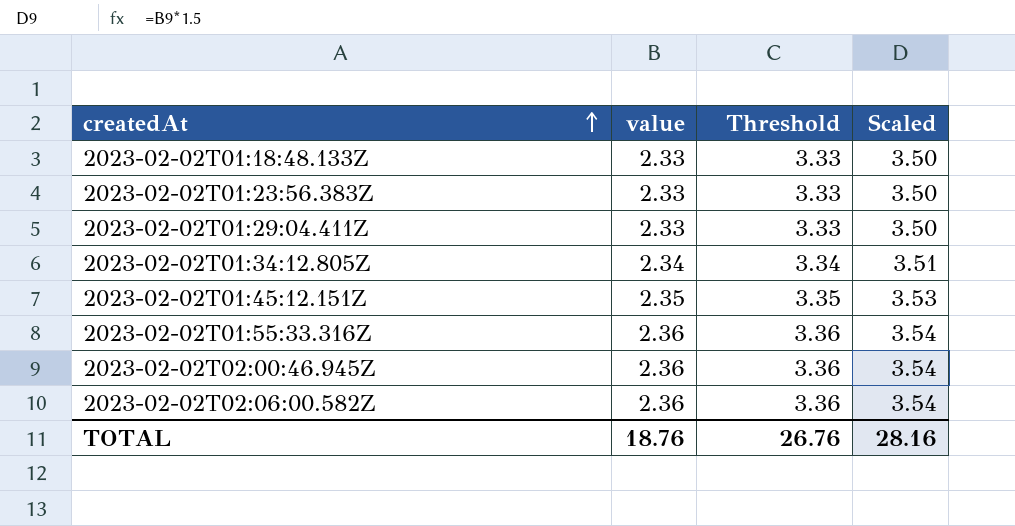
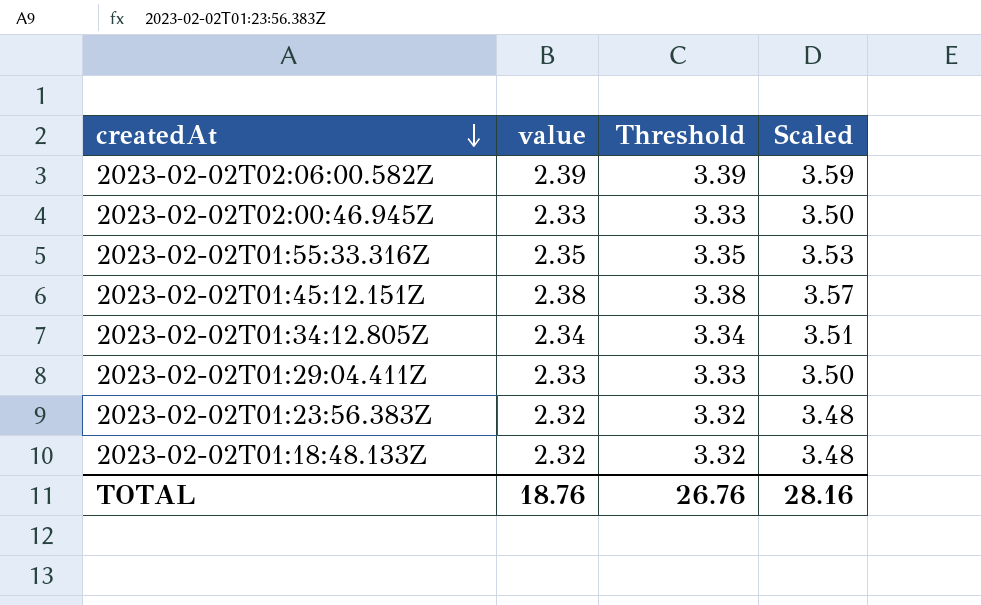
row order: createdAt ascending -> createdAt descending
2023-02-02T02:06:00.582Z | value: 2.36 -> 2.39
2023-02-02T02:06:00.582Z | Threshold: 3.36 -> 3.39
2023-02-02T02:06:00.582Z | Scaled: 3.54 -> 3.59
2023-02-02T02:00:46.945Z | value: 2.36 -> 2.33
2023-02-02T02:00:46.945Z | Threshold: 3.36 -> 3.33
2023-02-02T02:00:46.945Z | Scaled: 3.54 -> 3.50
2023-02-02T01:55:33.316Z | value: 2.36 -> 2.35
2023-02-02T01:55:33.316Z | Threshold: 3.36 -> 3.35
2023-02-02T01:55:33.316Z | Scaled: 3.54 -> 3.53
2023-02-02T01:45:12.151Z | value: 2.35 -> 2.38
2023-02-02T01:45:12.151Z | Threshold: 3.35 -> 3.38
2023-02-02T01:45:12.151Z | Scaled: 3.53 -> 3.57
2023-02-02T01:23:56.383Z | value: 2.33 -> 2.32
2023-02-02T01:23:56.383Z | Threshold: 3.33 -> 3.32
2023-02-02T01:23:56.383Z | Scaled: 3.50 -> 3.48
2023-02-02T01:18:48.133Z | value: 2.33 -> 2.32
2023-02-02T01:18:48.133Z | Threshold: 3.33 -> 3.32
2023-02-02T01:18:48.133Z | Scaled: 3.50 -> 3.48

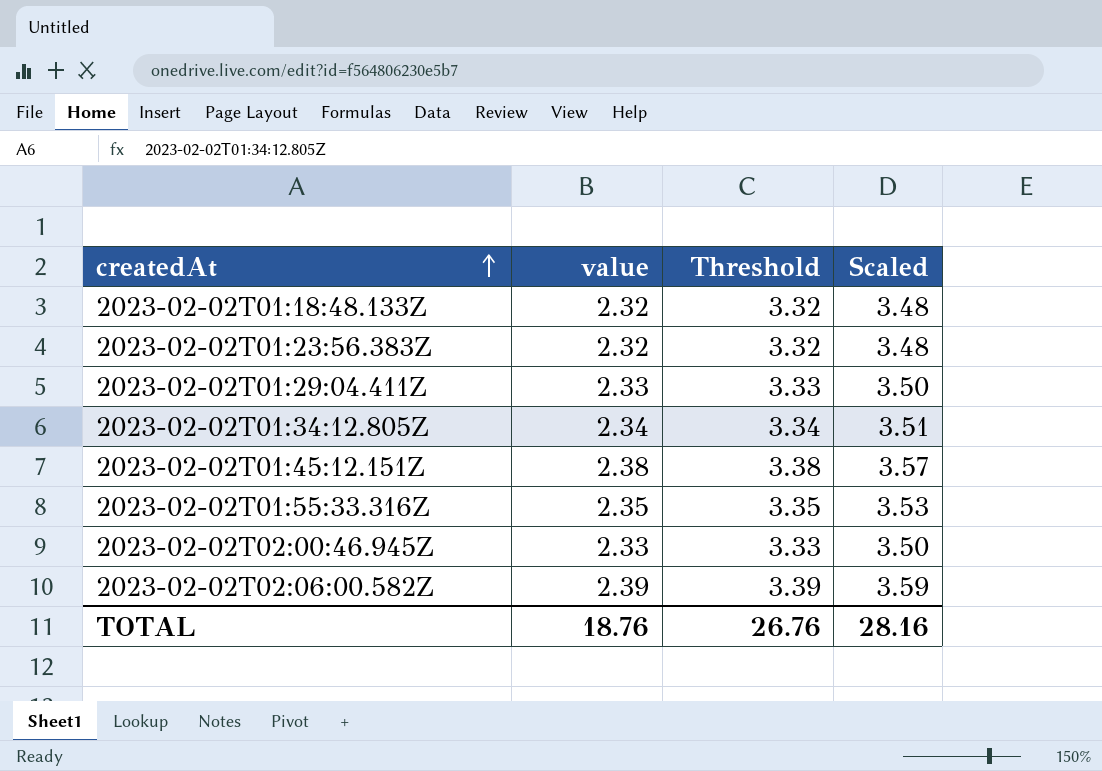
row order: createdAt descending -> createdAt ascending

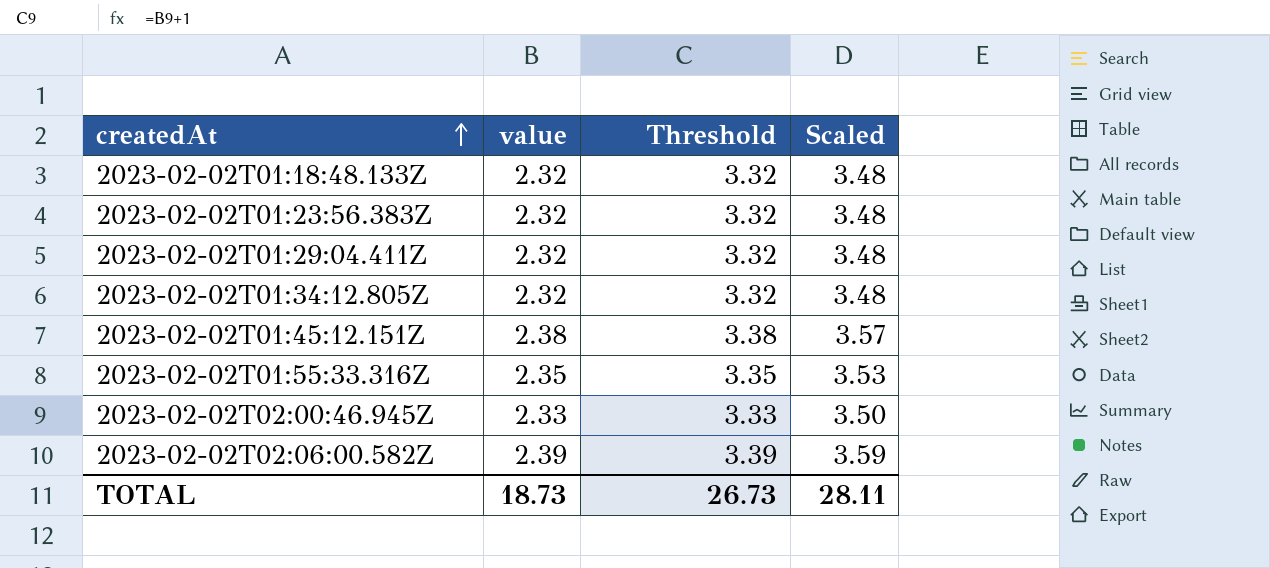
2023-02-02T01:29:04.411Z | value: 2.33 -> 2.32
2023-02-02T01:29:04.411Z | Threshold: 3.33 -> 3.32
2023-02-02T01:29:04.411Z | Scaled: 3.50 -> 3.48
2023-02-02T01:34:12.805Z | value: 2.34 -> 2.32
2023-02-02T01:34:12.805Z | Threshold: 3.34 -> 3.32
2023-02-02T01:34:12.805Z | Scaled: 3.51 -> 3.48
TOTAL | value: 18.76 -> 18.73
TOTAL | Threshold: 26.76 -> 26.73
TOTAL | Scaled: 28.16 -> 28.11

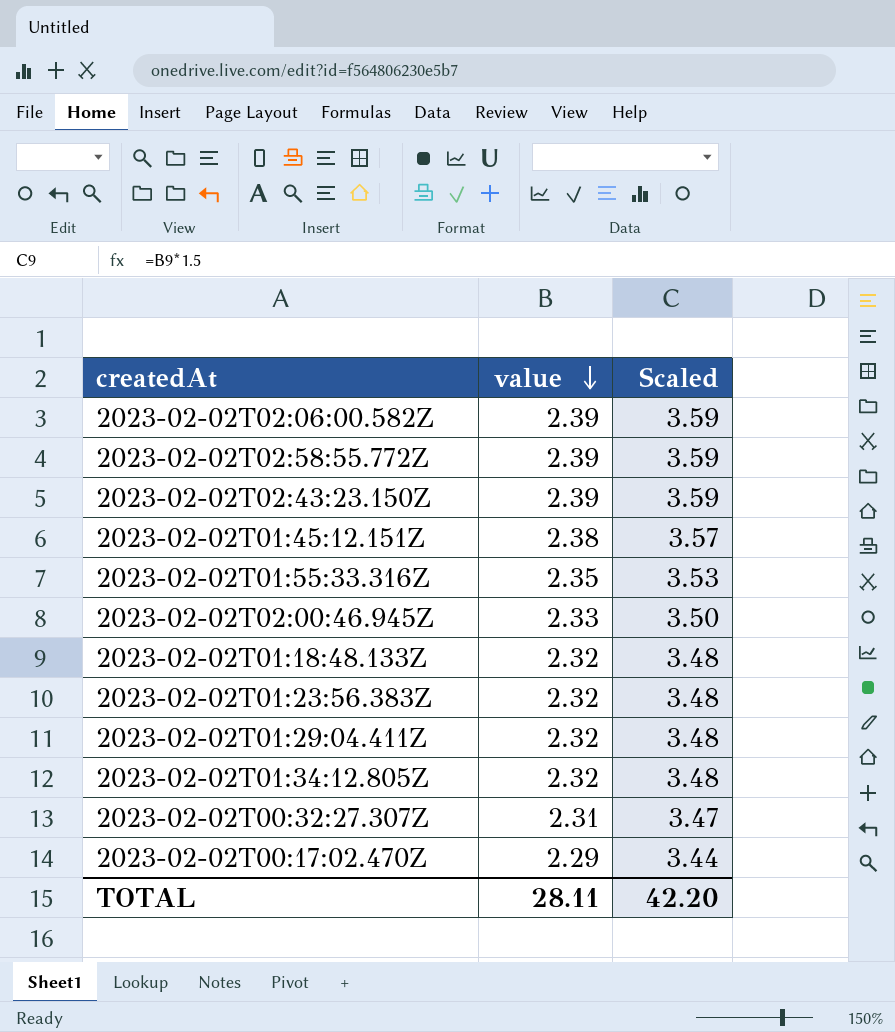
row order: createdAt ascending -> value descending
column Threshold | formula: [value] + 1 -> none
row 2023-02-02T02:58:55.772Z: none -> 2.39 | 3.59
row 2023-02-02T02:43:23.150Z: none -> 2.39 | 3.59
row 2023-02-02T00:32:27.307Z: none -> 2.31 | 3.47
row 2023-02-02T00:17:02.470Z: none -> 2.29 | 3.44
TOTAL | value: 18.73 -> 28.11
TOTAL | Scaled: 28.11 -> 42.20

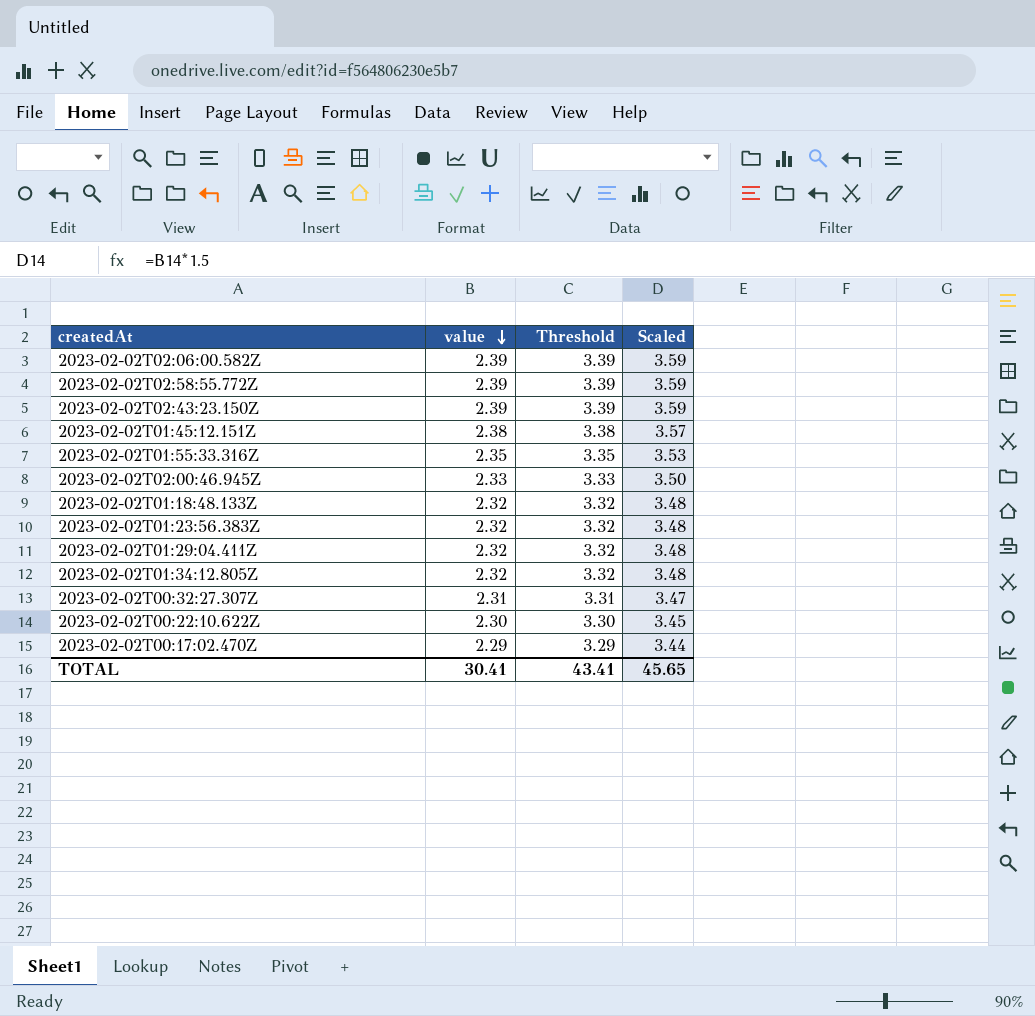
column Threshold | formula: none -> [value] + 1
row 2023-02-02T00:22:10.622Z: none -> 2.30 | 3.30 | 3.45
TOTAL | value: 28.11 -> 30.41
TOTAL | Scaled: 42.20 -> 45.65

